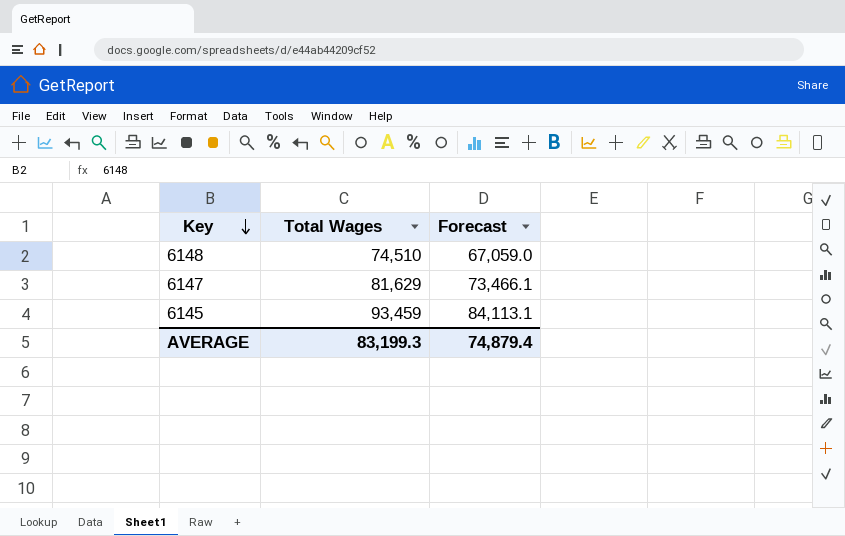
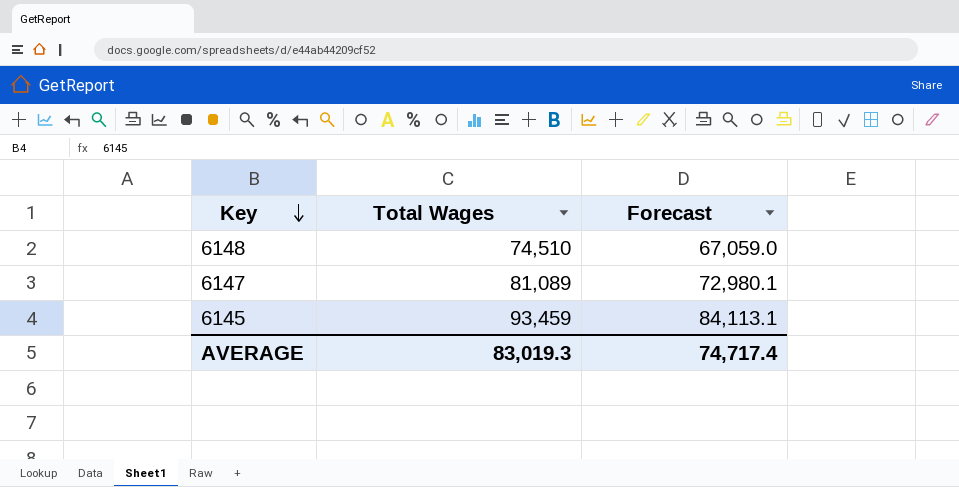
6147 | Total Wages: 81,629 -> 81,089
6147 | Forecast: 73,466.1 -> 72,980.1
AVERAGE | Total Wages: 83,199.3 -> 83,019.3
AVERAGE | Forecast: 74,879.4 -> 74,717.4

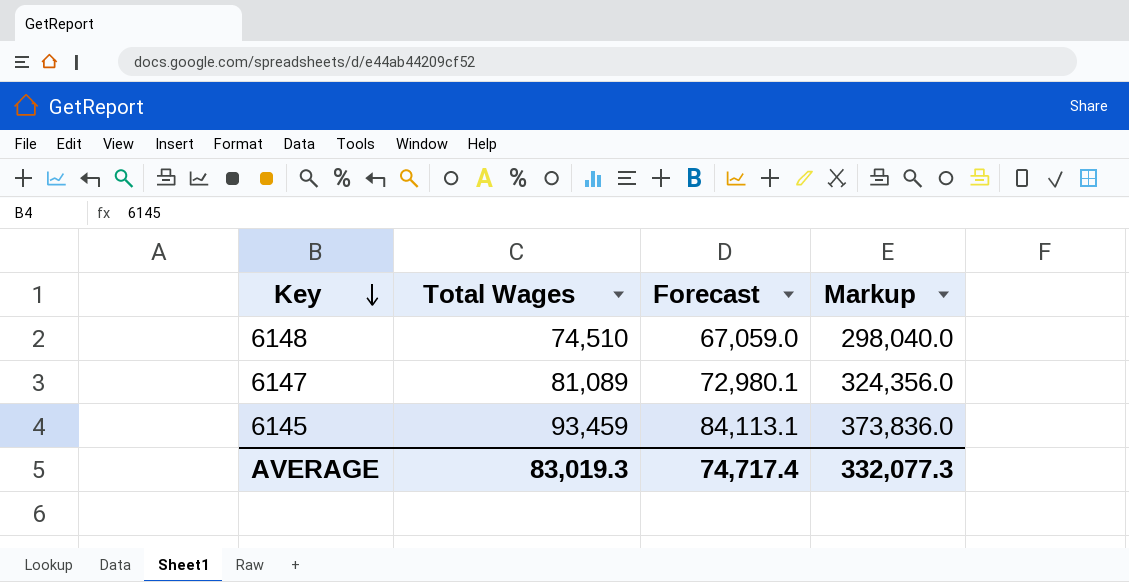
column Markup | formula: none -> [Total Wages] * 4

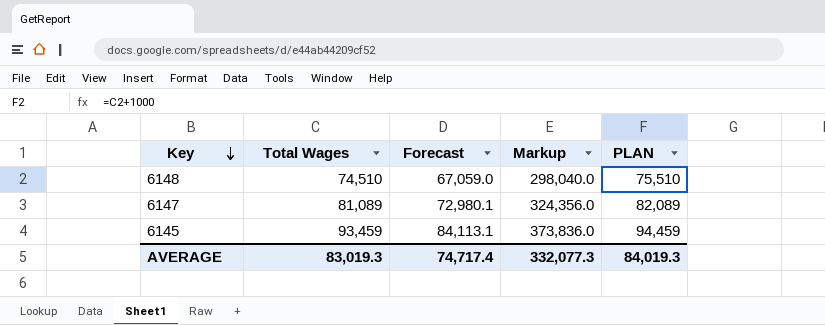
column PLAN | formula: none -> [Total Wages] + 1000

